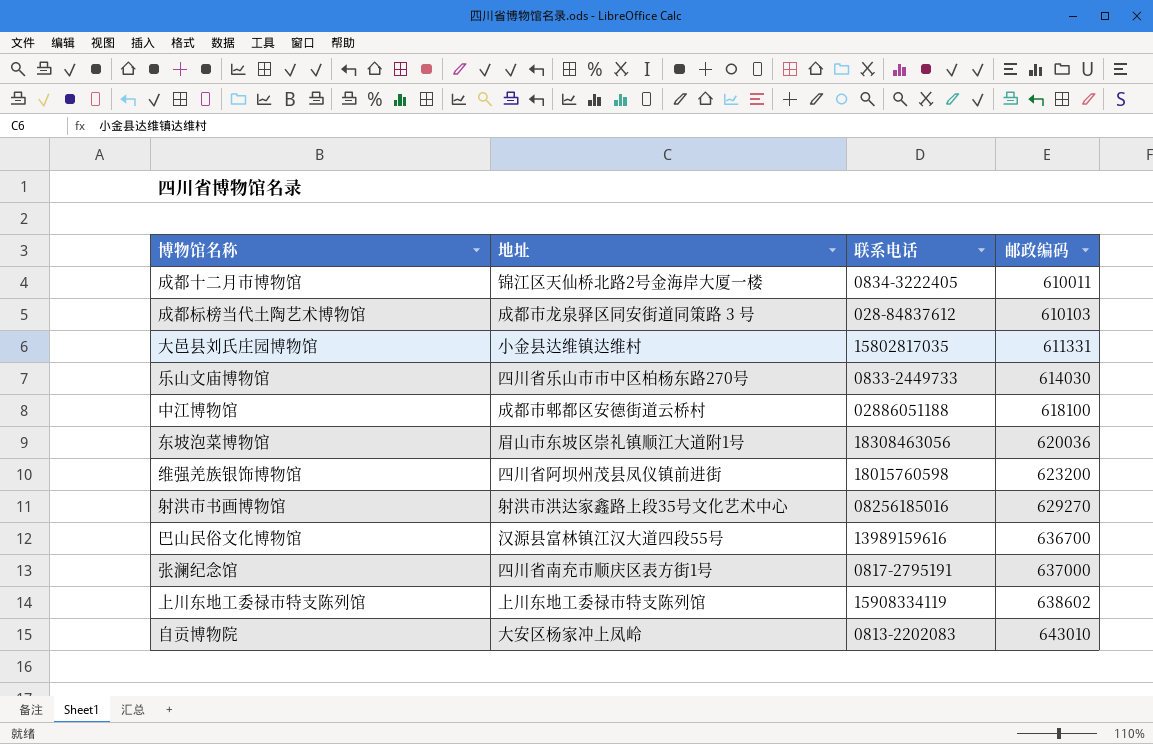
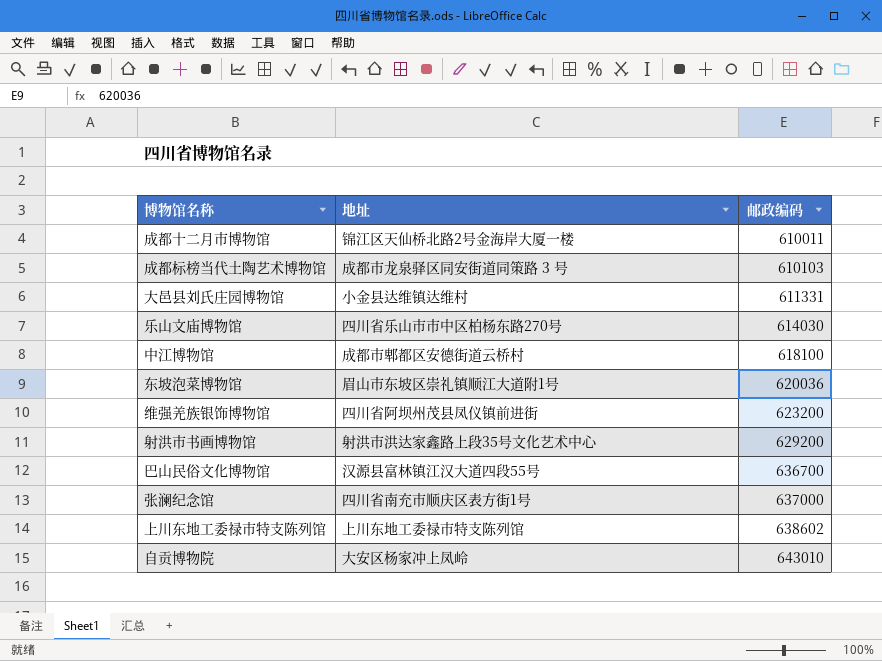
column 联系电话 | position: 3 -> none
射洪市书画博物馆 | 邮政编码: 629270 -> 629200

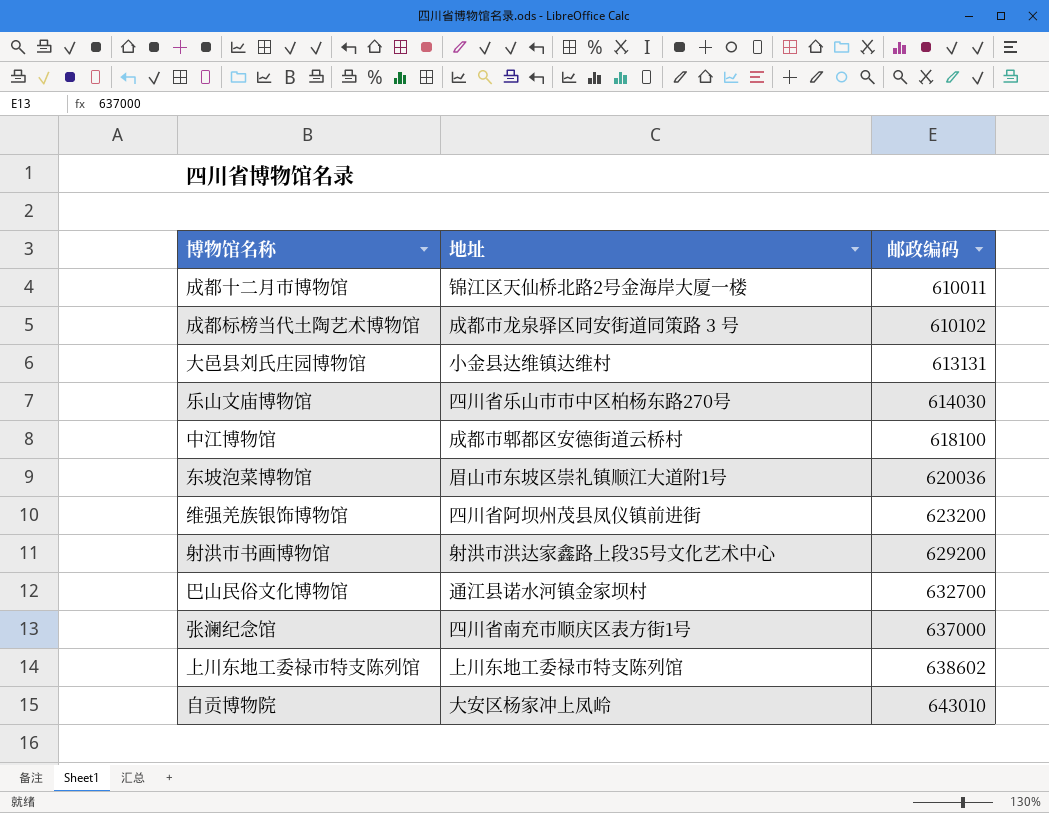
成都标榜当代土陶艺术博物馆 | 邮政编码: 610103 -> 610102
大邑县刘氏庄园博物馆 | 邮政编码: 611331 -> 613131
巴山民俗文化博物馆 | 地址: 汉源县富林镇江汉大道四段55号 -> 通江县诺水河镇金家坝村
巴山民俗文化博物馆 | 邮政编码: 636700 -> 632700

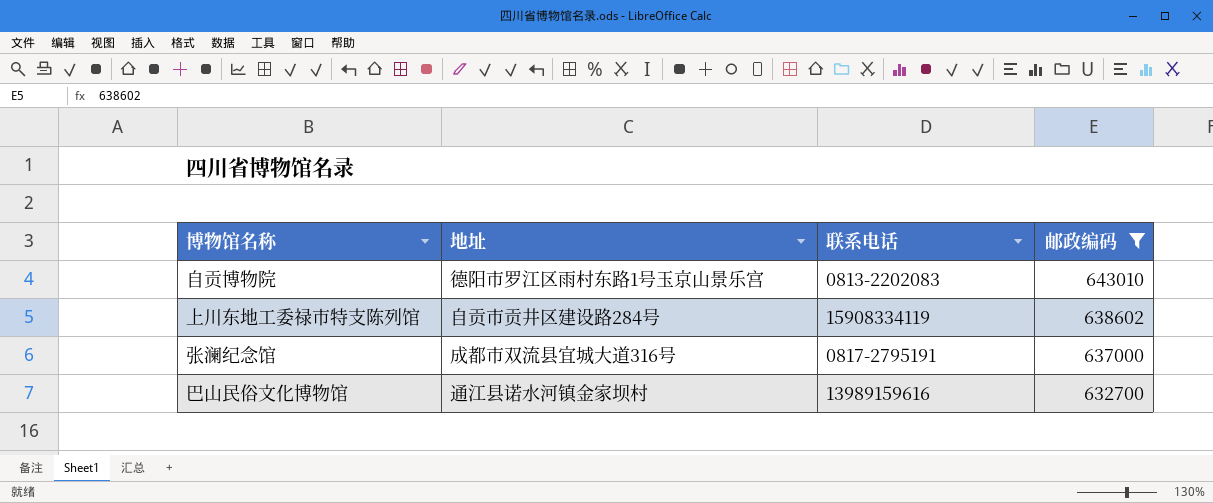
filter: none -> 邮政编码 >= 632700
row order: 邮政编码 ascending -> 邮政编码 descending
column 联系电话 | position: none -> 3
自贡博物院 | 地址: 大安区杨家冲上凤岭 -> 德阳市罗江区雨村东路1号玉京山景乐宫
上川东地工委禄市特支陈列馆 | 地址: 上川东地工委禄市特支陈列馆 -> 自贡市贡井区建设路284号
张澜纪念馆 | 地址: 四川省南充市顺庆区表方街1号 -> 成都市双流县宜城大道316号

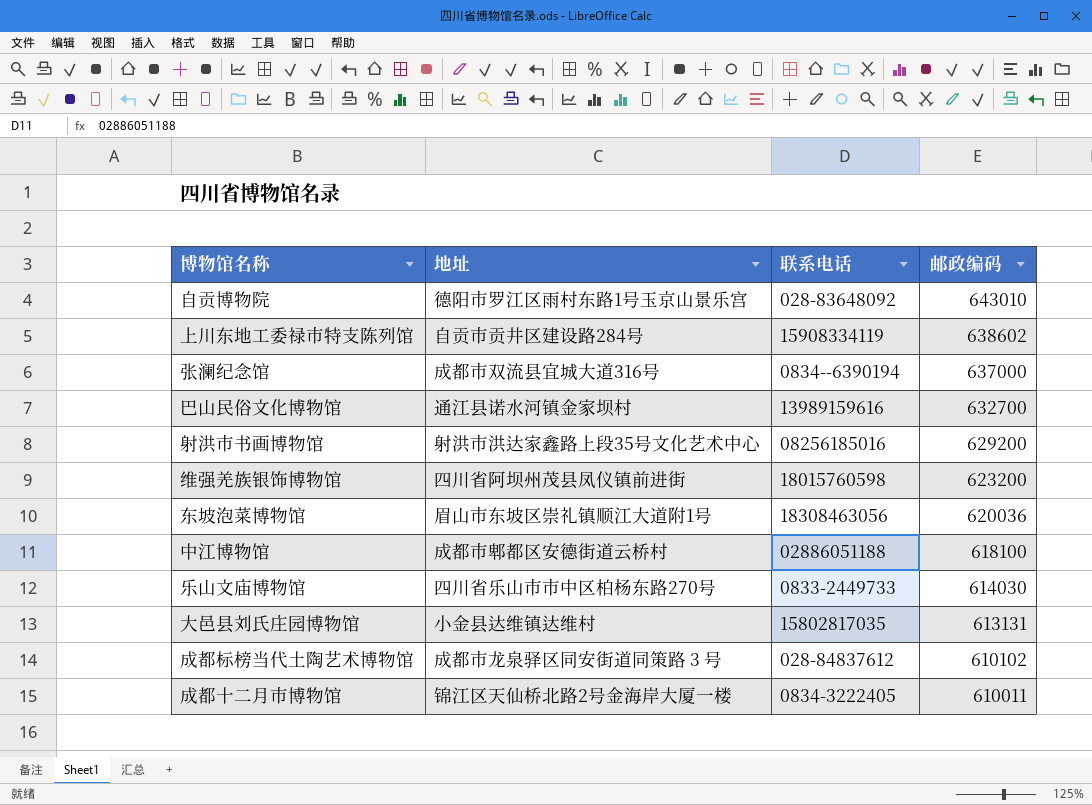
filter: 邮政编码 >= 632700 -> none
自贡博物院 | 联系电话: 0813-2202083 -> 028-83648092
张澜纪念馆 | 联系电话: 0817-2795191 -> 0834--6390194

